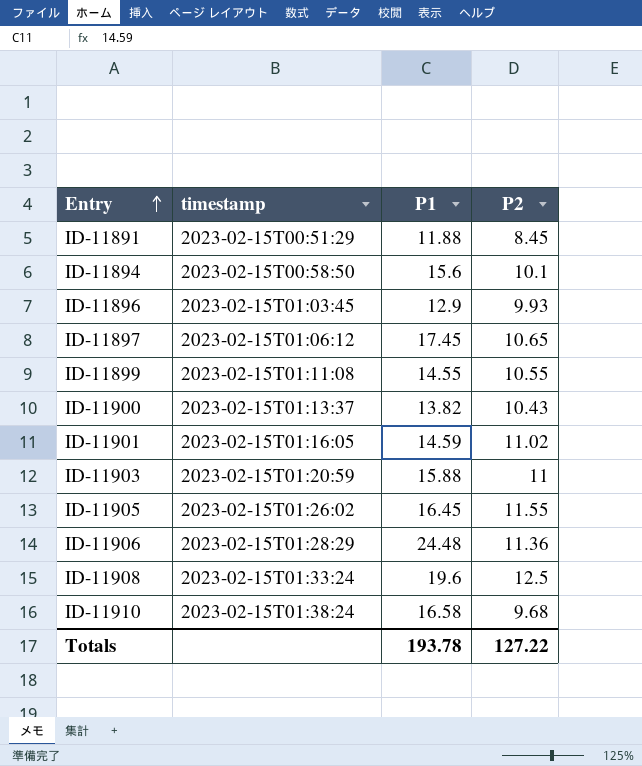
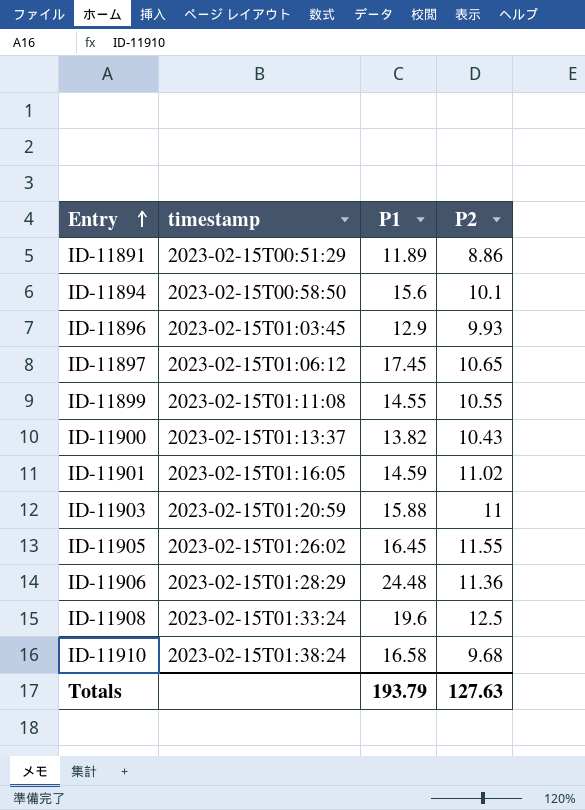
ID-11891 | P1: 11.88 -> 11.89
ID-11891 | P2: 8.45 -> 8.86
Totals | P1: 193.78 -> 193.79
Totals | P2: 127.22 -> 127.63

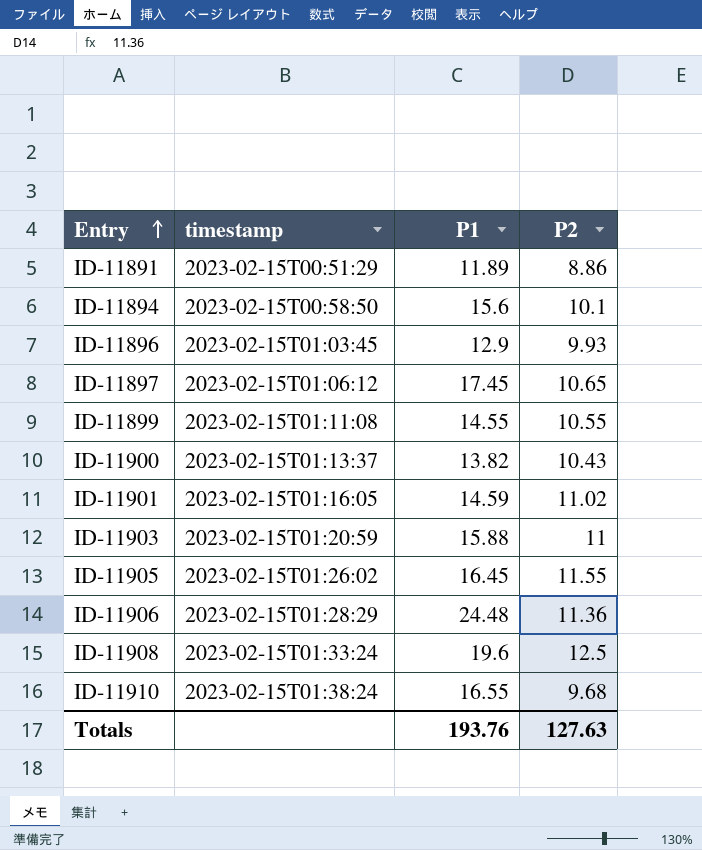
ID-11910 | P1: 16.58 -> 16.55
Totals | P1: 193.79 -> 193.76

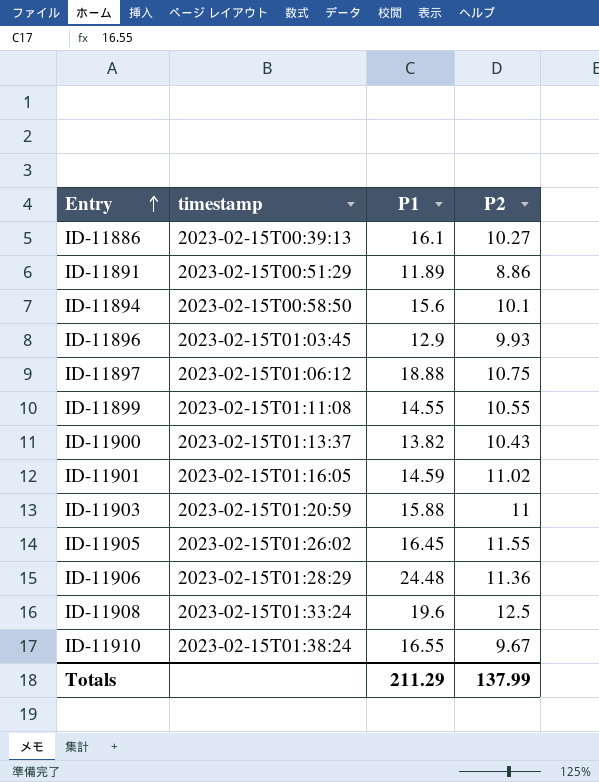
row ID-11886: none -> 2023-02-15T00:39:13 | 16.1 | 10.27
ID-11897 | P1: 17.45 -> 18.88
ID-11897 | P2: 10.65 -> 10.75
ID-11910 | P2: 9.68 -> 9.67
Totals | P1: 193.76 -> 211.29
Totals | P2: 127.63 -> 137.99

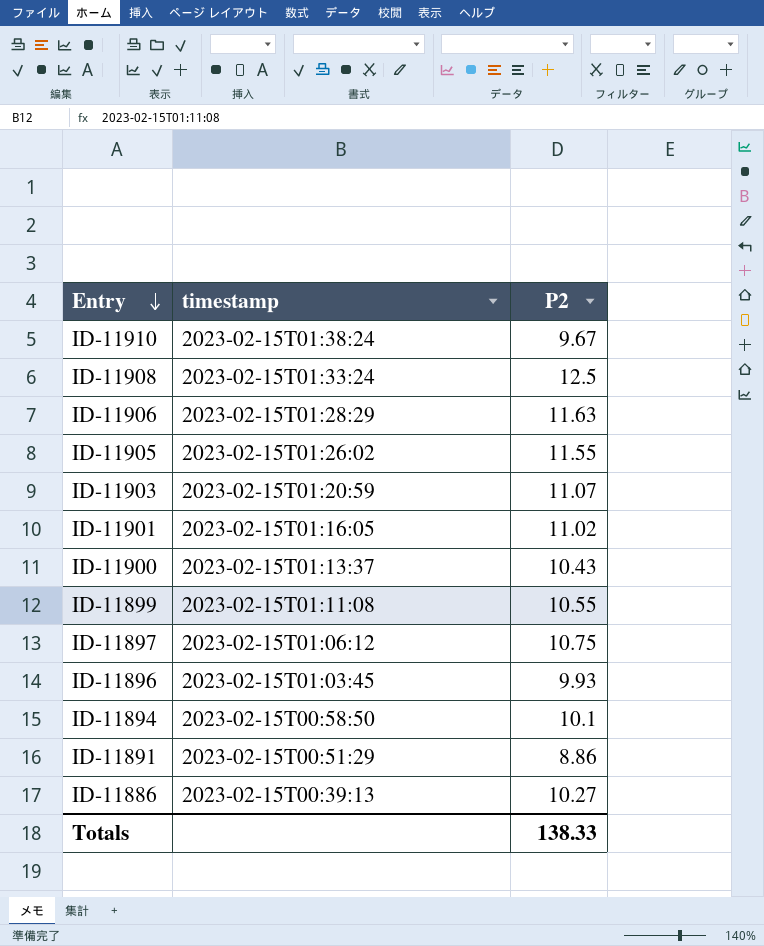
row order: Entry ascending -> Entry descending
column P1 | position: 3 -> none
ID-11906 | P2: 11.36 -> 11.63
ID-11903 | P2: 11 -> 11.07
Totals | P2: 137.99 -> 138.33

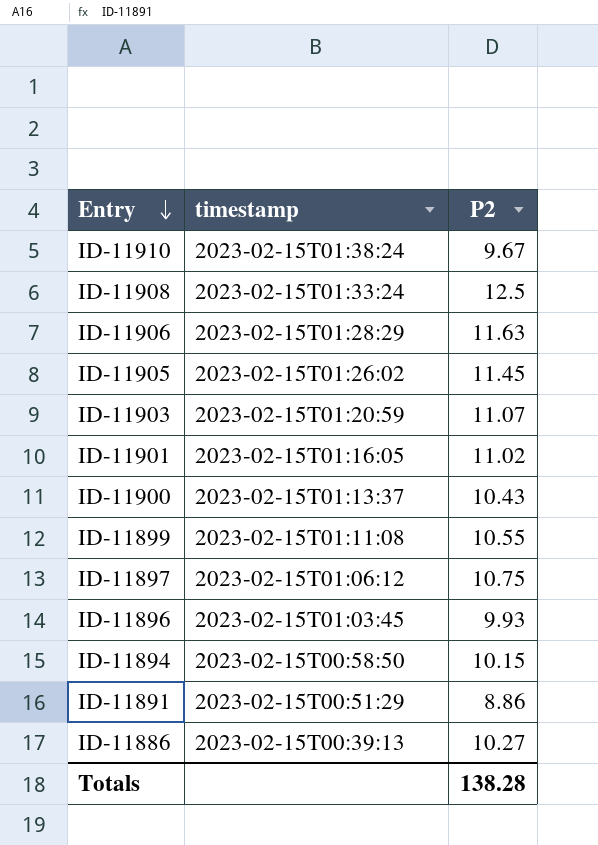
ID-11905 | P2: 11.55 -> 11.45
ID-11894 | P2: 10.1 -> 10.15
Totals | P2: 138.33 -> 138.28

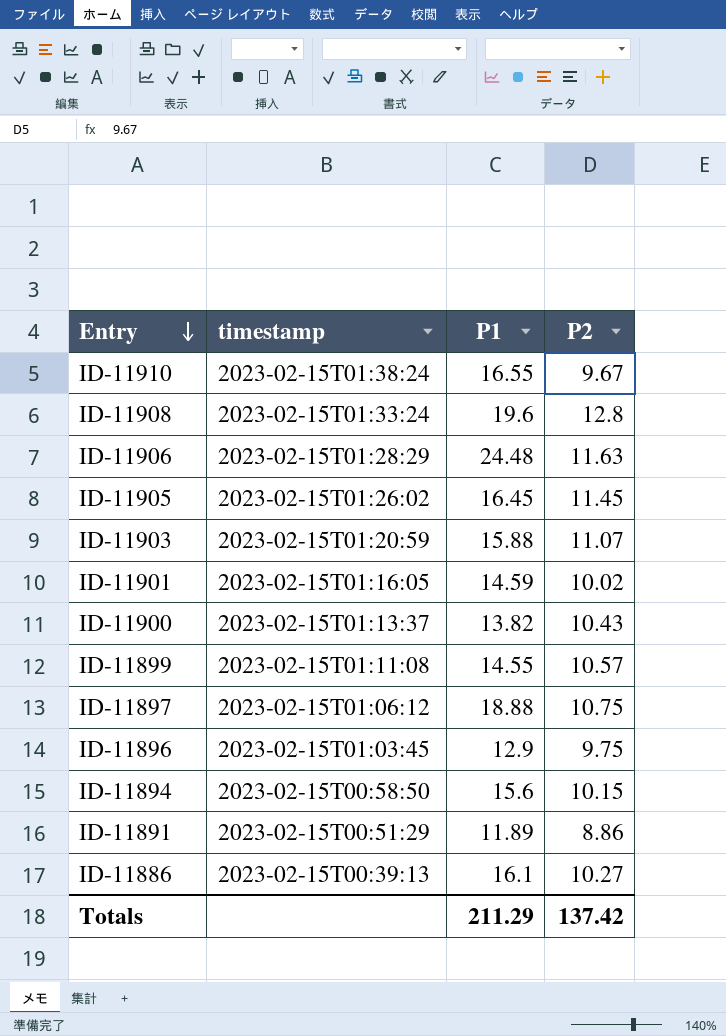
column P1 | position: none -> 3
ID-11908 | P2: 12.5 -> 12.8
ID-11901 | P2: 11.02 -> 10.02
ID-11899 | P2: 10.55 -> 10.57
ID-11896 | P2: 9.93 -> 9.75
Totals | P2: 138.28 -> 137.42

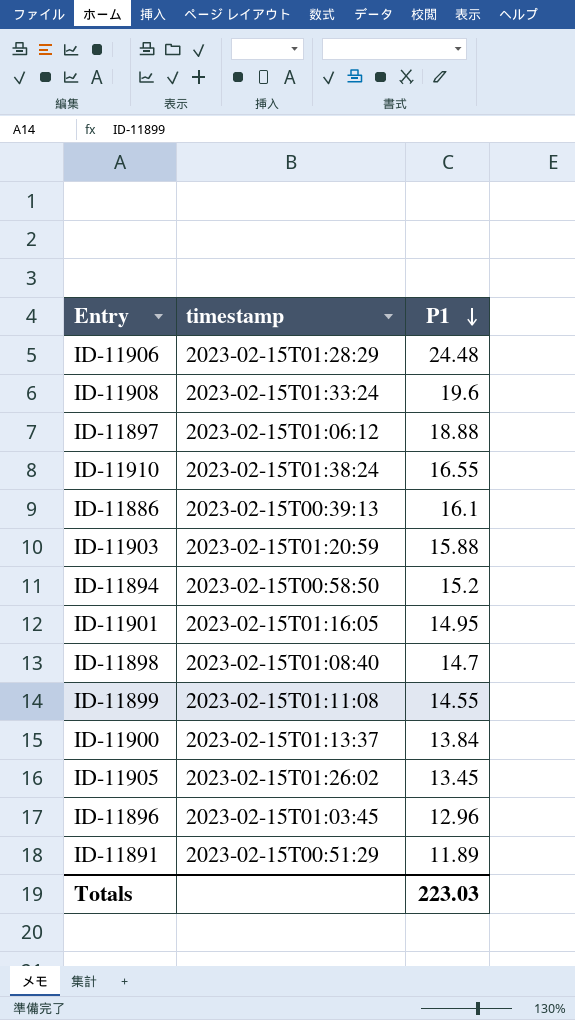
row order: Entry descending -> P1 descending
column P2 | position: 4 -> none
ID-11894 | P1: 15.6 -> 15.2
ID-11901 | P1: 14.59 -> 14.95
row ID-11898: none -> 2023-02-15T01:08:40 | 14.7
ID-11900 | P1: 13.82 -> 13.84
ID-11905 | P1: 16.45 -> 13.45
ID-11896 | P1: 12.9 -> 12.96
Totals | P1: 211.29 -> 223.03

